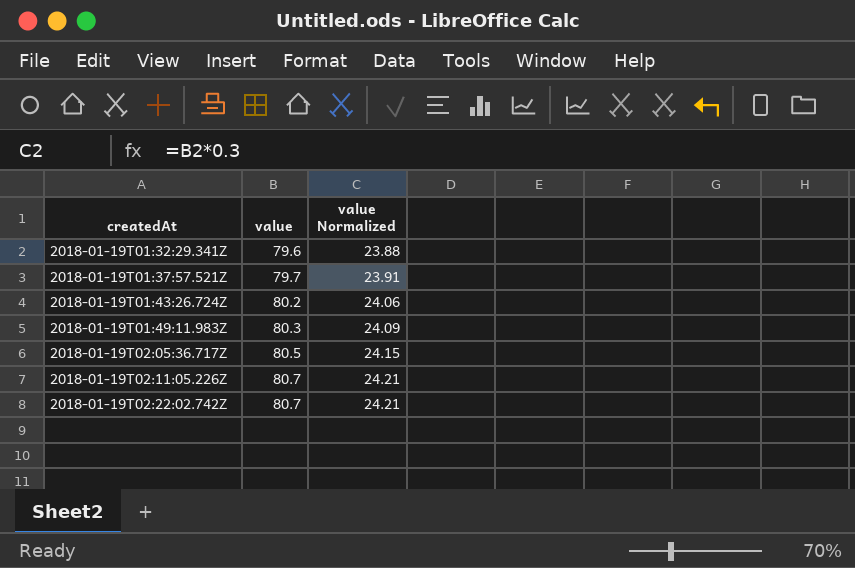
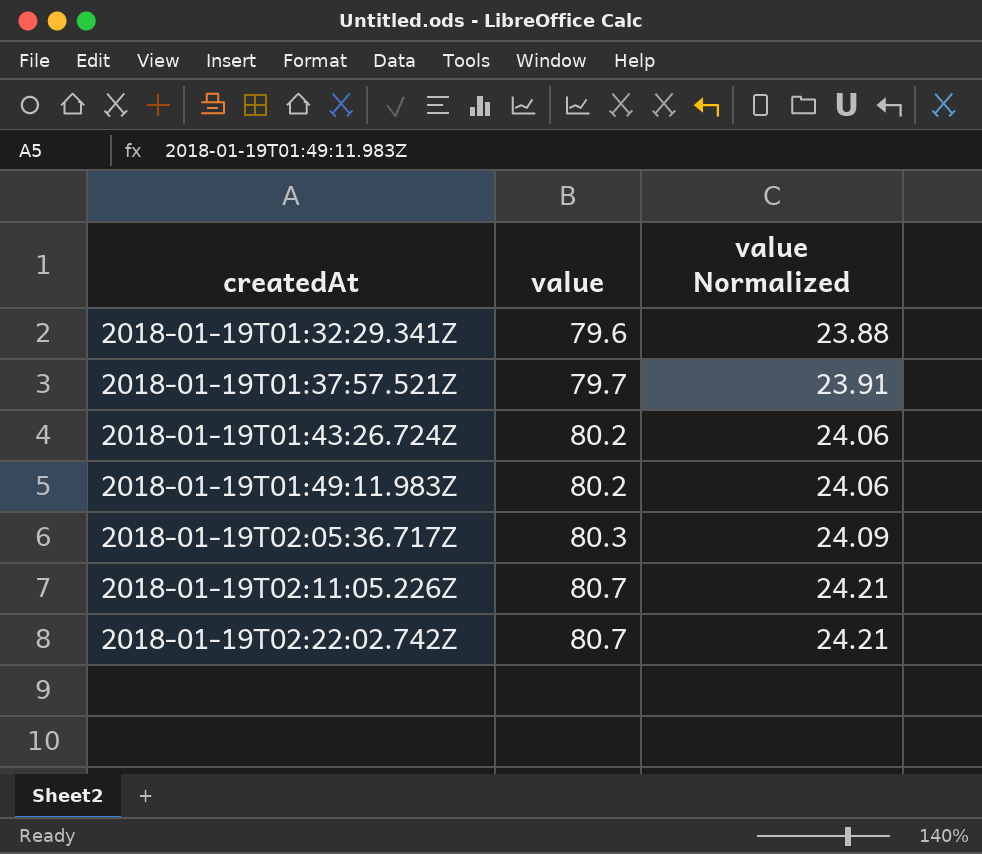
2018-01-19T01:49:11.983Z | value: 80.3 -> 80.2
2018-01-19T01:49:11.983Z | value Normalized: 24.09 -> 24.06
2018-01-19T02:05:36.717Z | value: 80.5 -> 80.3
2018-01-19T02:05:36.717Z | value Normalized: 24.15 -> 24.09

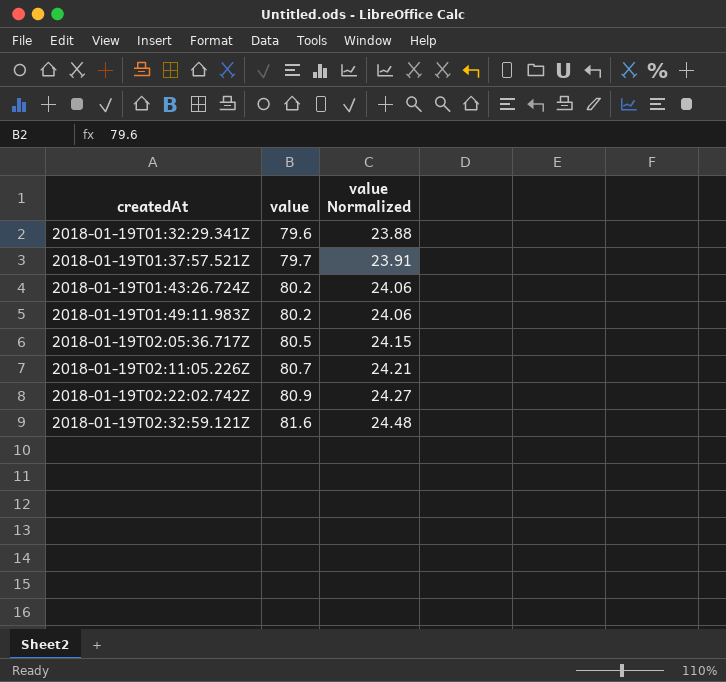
2018-01-19T02:05:36.717Z | value: 80.3 -> 80.5
2018-01-19T02:05:36.717Z | value Normalized: 24.09 -> 24.15
2018-01-19T02:22:02.742Z | value: 80.7 -> 80.9
2018-01-19T02:22:02.742Z | value Normalized: 24.21 -> 24.27
row 2018-01-19T02:32:59.121Z: none -> 81.6 | 24.48

